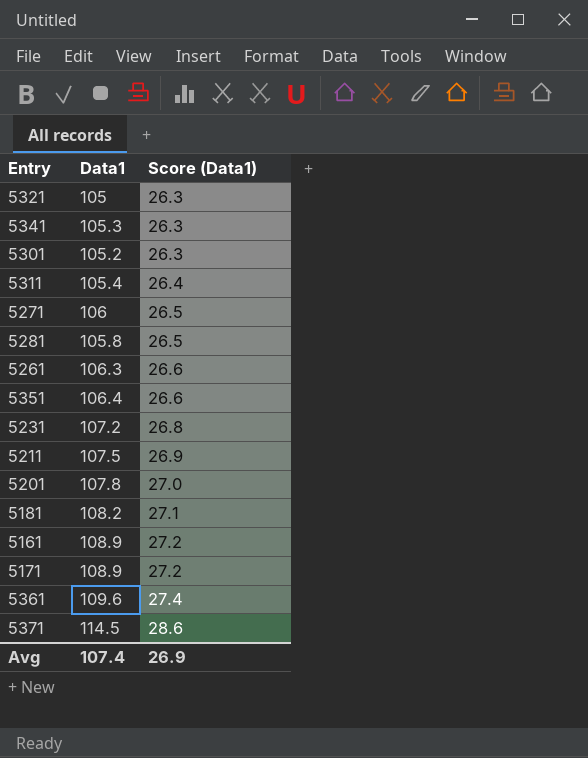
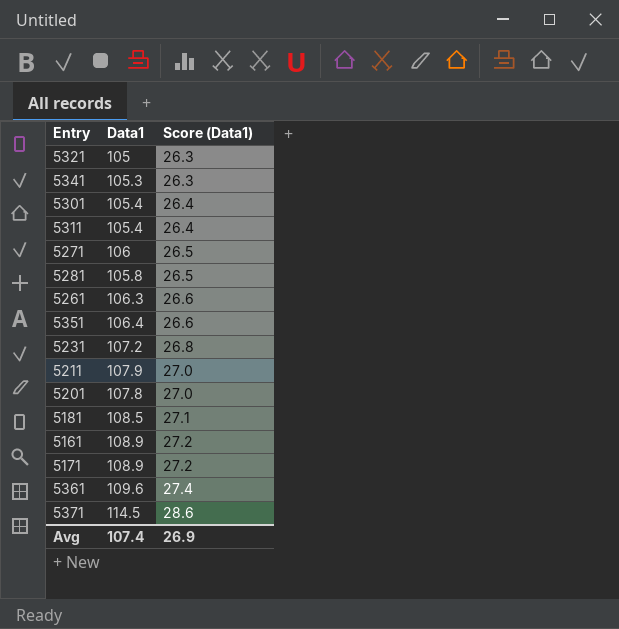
5301 | Data1: 105.2 -> 105.4
5301 | Score (Data1): 26.3 -> 26.4
5211 | Data1: 107.5 -> 107.9
5211 | Score (Data1): 26.9 -> 27.0
5181 | Data1: 108.2 -> 108.5

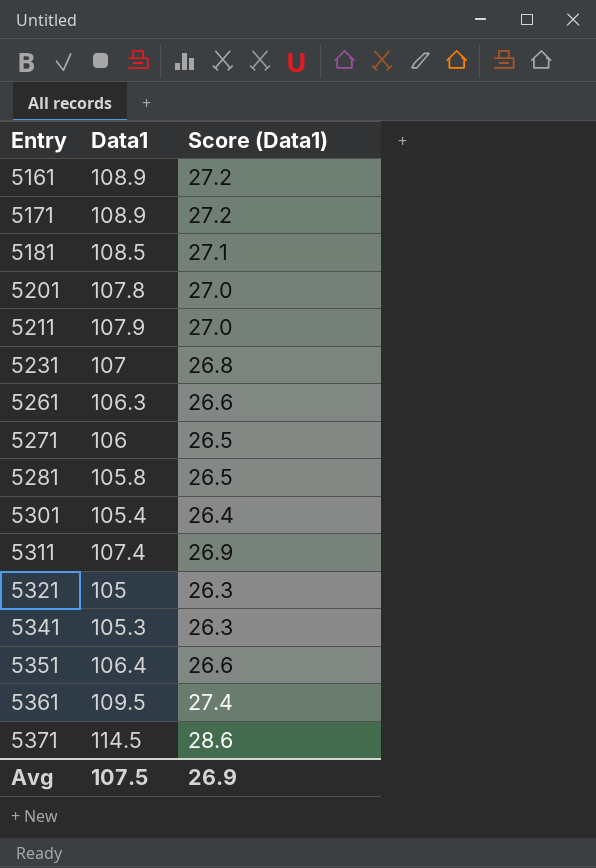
row order: Score (Data1) ascending -> Entry ascending
5231 | Data1: 107.2 -> 107
5311 | Data1: 105.4 -> 107.4
5311 | Score (Data1): 26.4 -> 26.9
5361 | Data1: 109.6 -> 109.5
Avg | Data1: 107.4 -> 107.5

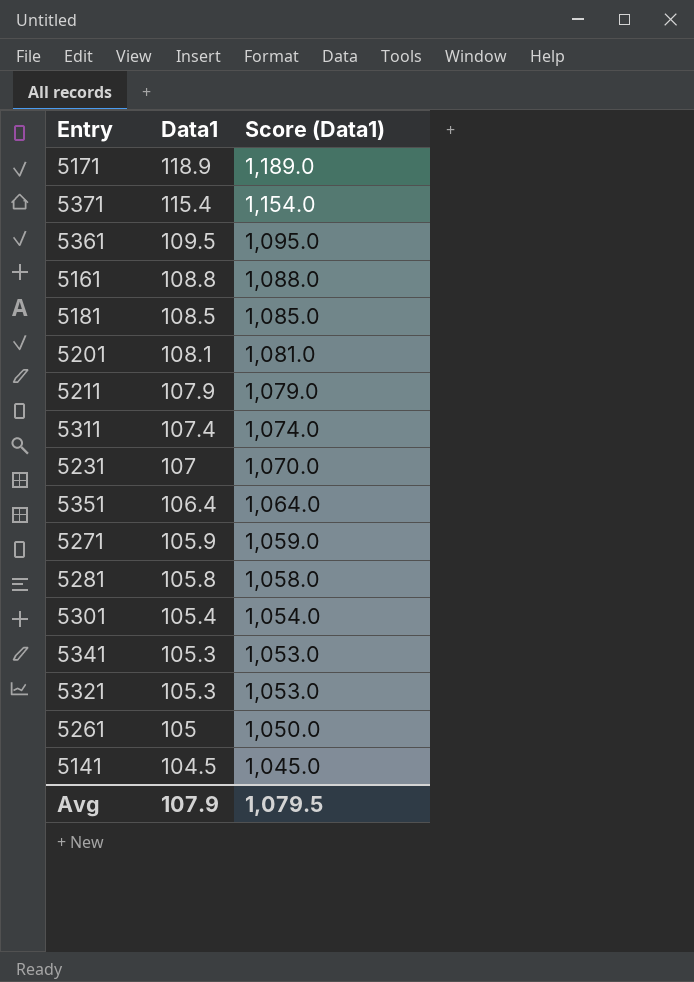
row order: Entry ascending -> Data1 descending
column Score (Data1) | formula: [Data1] * 0.25 -> [Data1] * 10
5171 | Data1: 108.9 -> 118.9
5371 | Data1: 114.5 -> 115.4
5161 | Data1: 108.9 -> 108.8
5201 | Data1: 107.8 -> 108.1
5271 | Data1: 106 -> 105.9
5321 | Data1: 105 -> 105.3
5261 | Data1: 106.3 -> 105
row 5141: none -> 104.5 | 1,045.0
Avg | Data1: 107.5 -> 107.9
Avg | Score (Data1): 26.9 -> 1,079.5

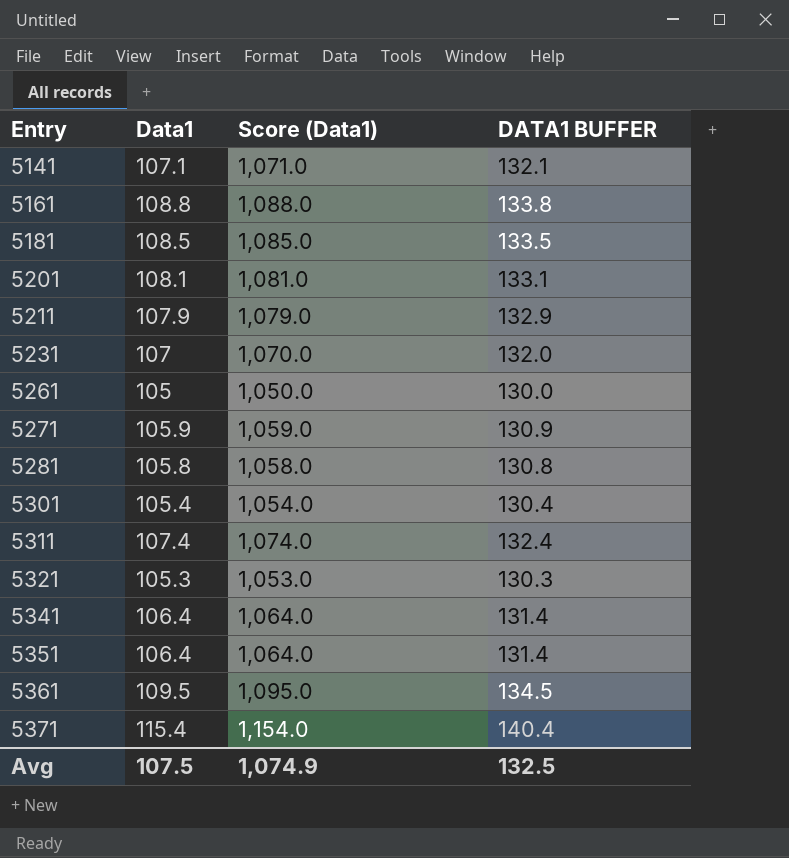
row order: Data1 descending -> Entry ascending
column DATA1 BUFFER | formula: none -> [Data1] + 25
row 5171: 118.9 | 1,189.0 -> none
5141 | Data1: 104.5 -> 107.1
5141 | Score (Data1): 1,045.0 -> 1,071.0
5341 | Data1: 105.3 -> 106.4
5341 | Score (Data1): 1,053.0 -> 1,064.0
Avg | Data1: 107.9 -> 107.5
Avg | Score (Data1): 1,079.5 -> 1,074.9

